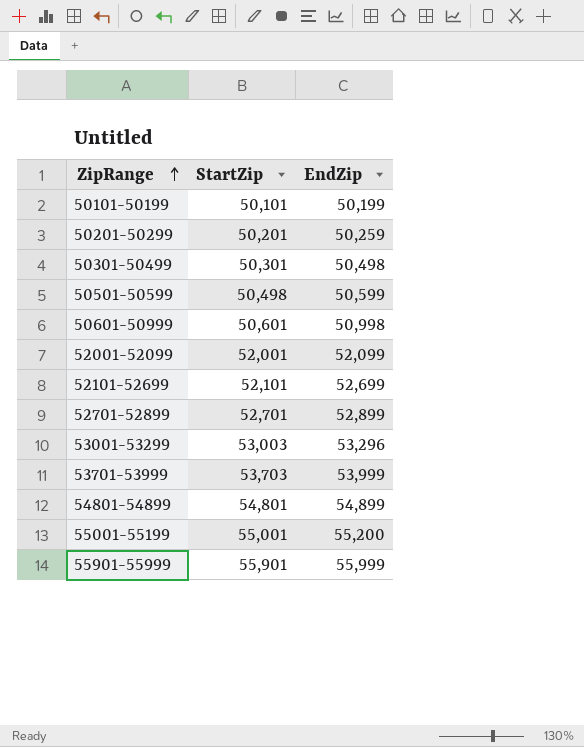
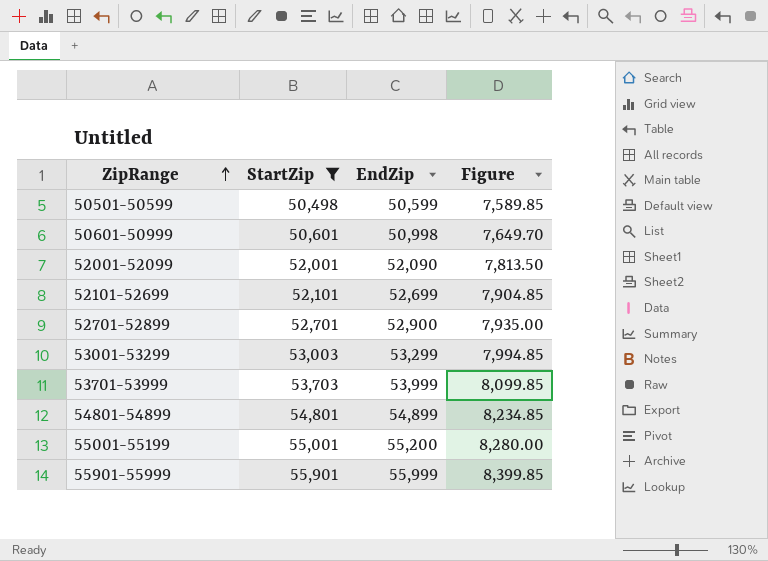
filter: none -> StartZip >= 50,498
column Figure | formula: none -> [EndZip] * 0.15
52001-52099 | EndZip: 52,099 -> 52,090
52701-52899 | EndZip: 52,899 -> 52,900
53001-53299 | EndZip: 53,296 -> 53,299

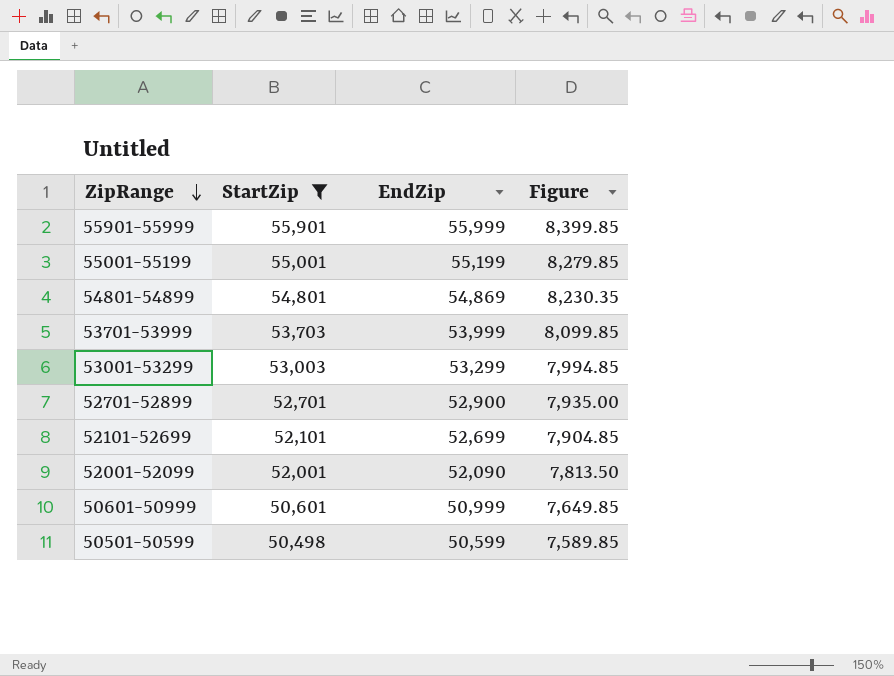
row order: ZipRange ascending -> ZipRange descending
55001-55199 | EndZip: 55,200 -> 55,199
55001-55199 | Figure: 8,280.00 -> 8,279.85
54801-54899 | EndZip: 54,899 -> 54,869
54801-54899 | Figure: 8,234.85 -> 8,230.35
50601-50999 | EndZip: 50,998 -> 50,999
50601-50999 | Figure: 7,649.70 -> 7,649.85

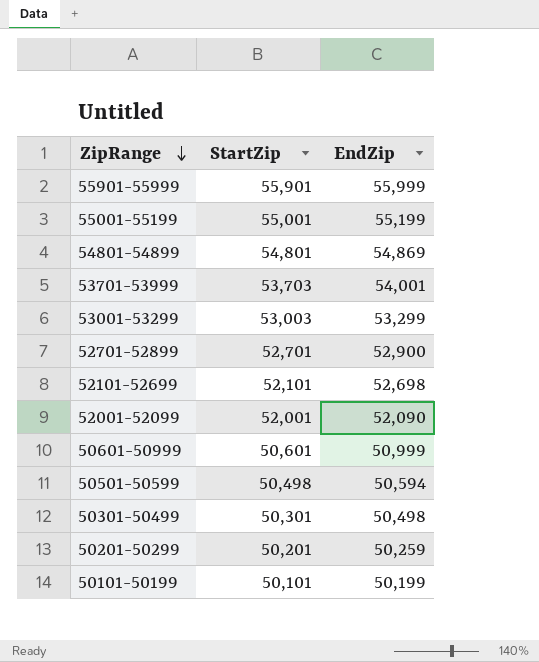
filter: StartZip >= 50,498 -> none
column Figure | formula: [EndZip] * 0.15 -> none
53701-53999 | EndZip: 53,999 -> 54,001
52101-52699 | EndZip: 52,699 -> 52,698
50501-50599 | EndZip: 50,599 -> 50,594

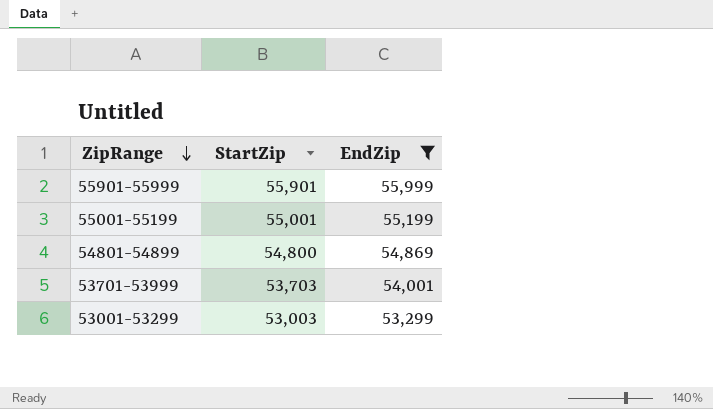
filter: none -> EndZip >= 53,299
54801-54899 | StartZip: 54,801 -> 54,800

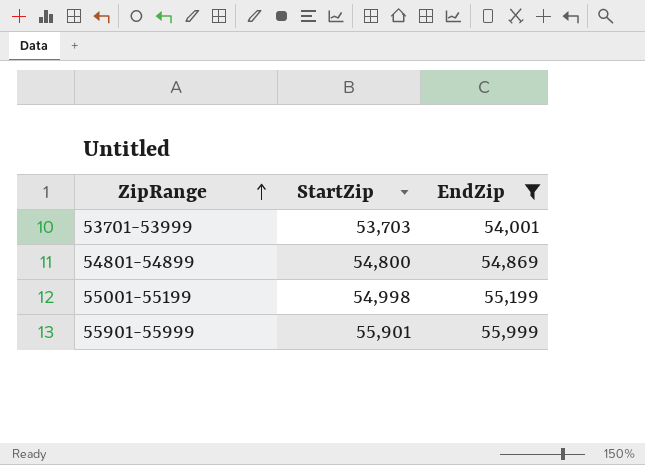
row order: ZipRange descending -> ZipRange ascending
row 53001-53299: 53,003 | 53,299 -> none
55001-55199 | StartZip: 55,001 -> 54,998

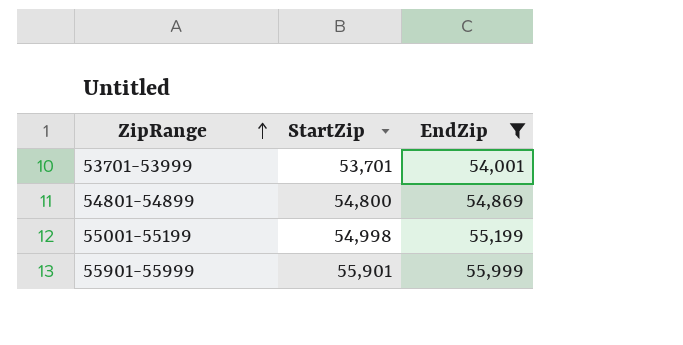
53701-53999 | StartZip: 53,703 -> 53,701

